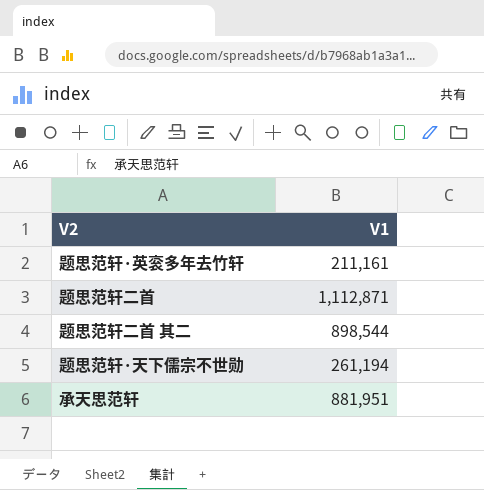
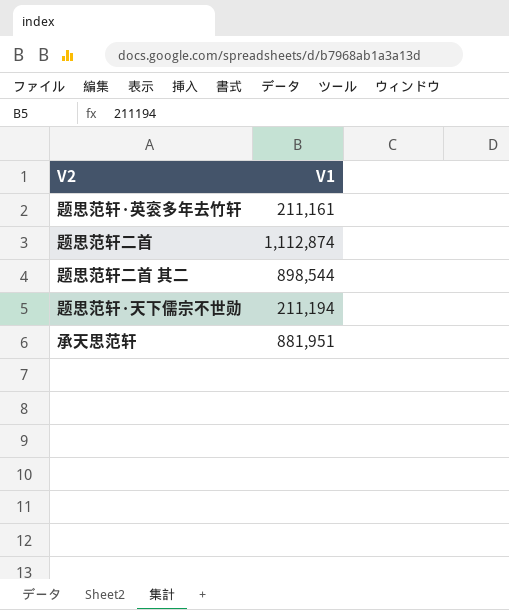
题思范轩二首 | V1: 1,112,871 -> 1,112,874
题思范轩·天下儒宗不世勋 | V1: 261,194 -> 211,194

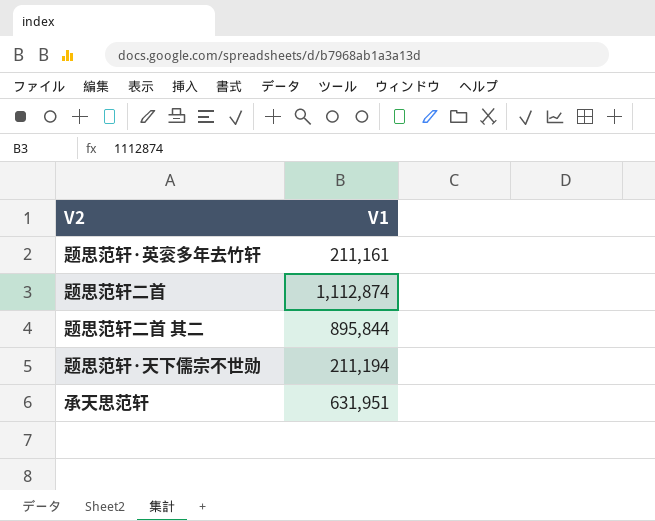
题思范轩二首 其二 | V1: 898,544 -> 895,844
承天思范轩 | V1: 881,951 -> 631,951

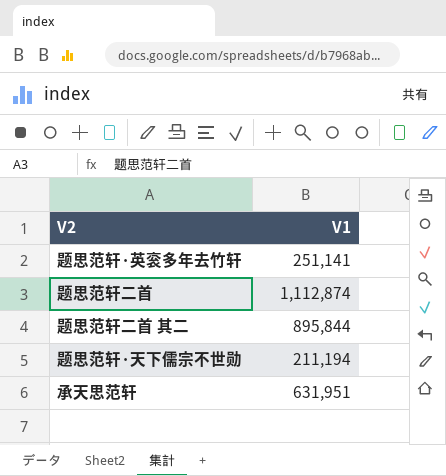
题思范轩·英衮多年去竹轩 | V1: 211,161 -> 251,141

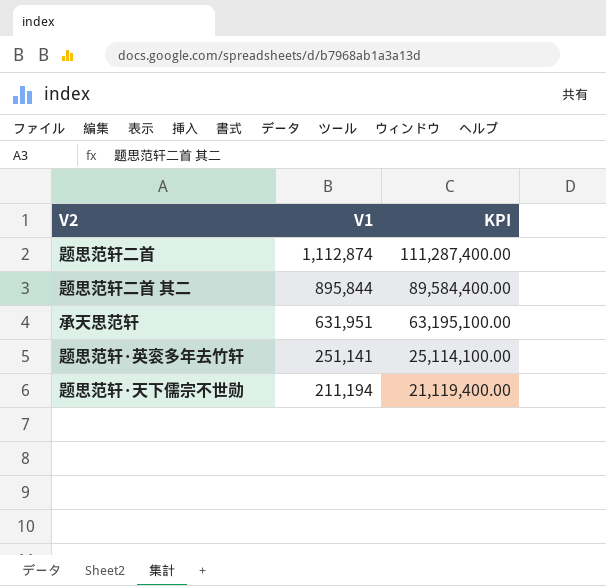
row order: none -> V1 descending
column KPI | formula: none -> [V1] * 100

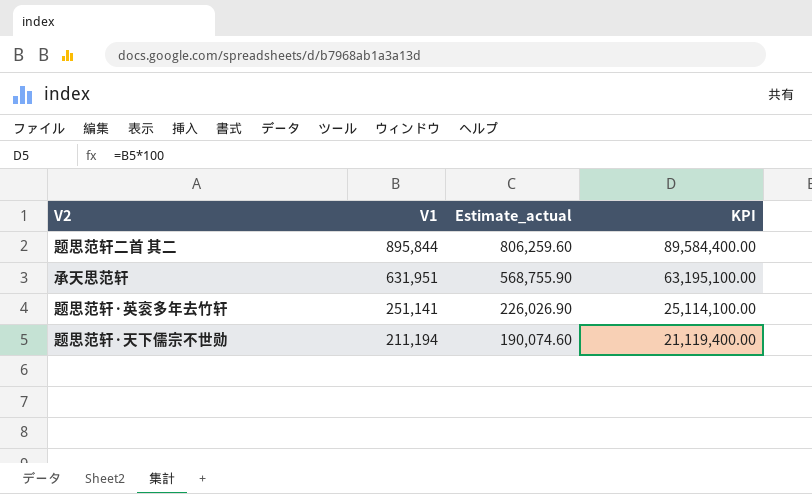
column Estimate_actual | formula: none -> [V1] * 0.9
row 题思范轩二首: 1,112,874 | 111,287,400.00 -> none

